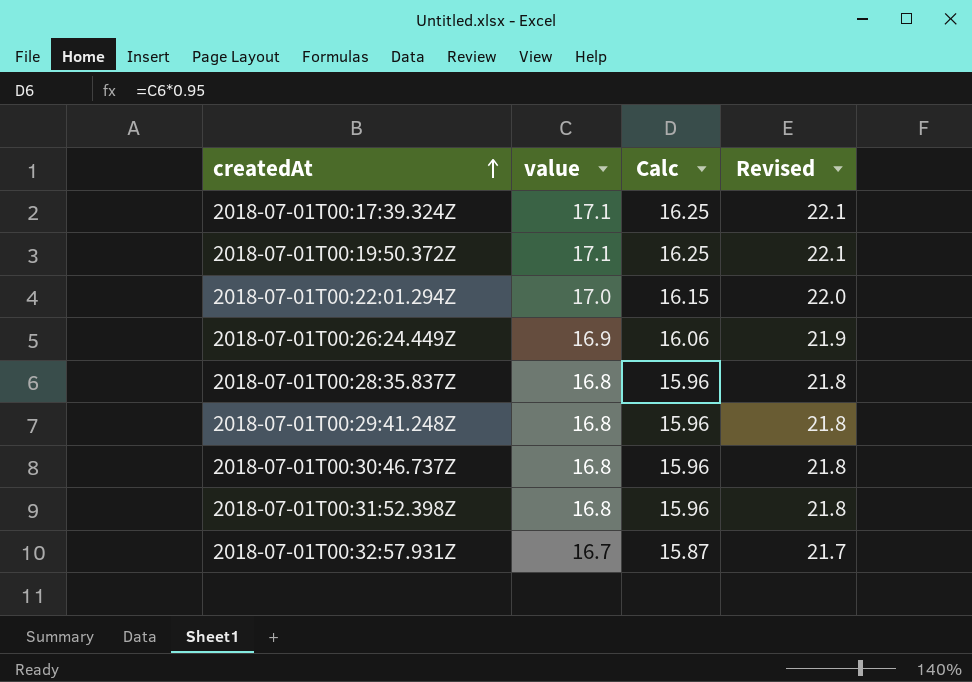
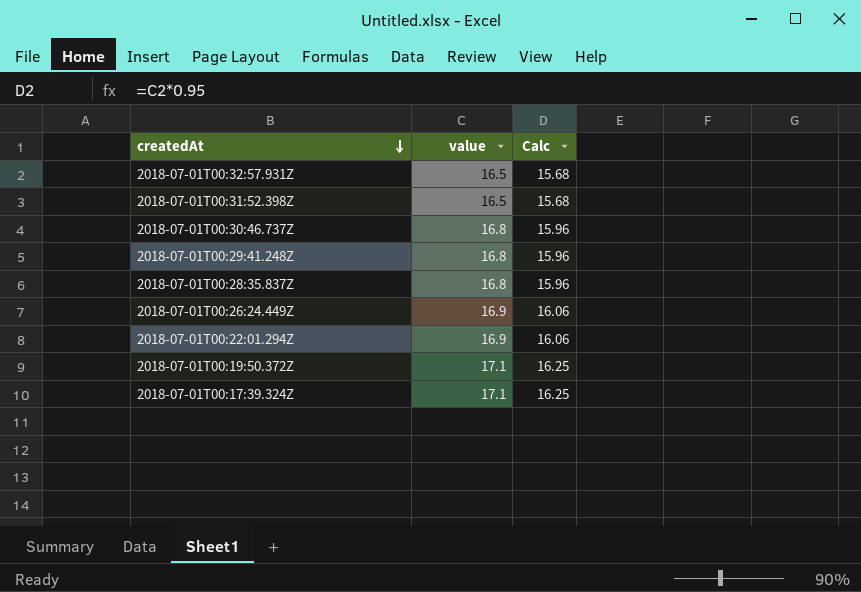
row order: createdAt ascending -> createdAt descending
column Revised | formula: [value] + 5 -> none
2018-07-01T00:32:57.931Z | value: 16.7 -> 16.5
2018-07-01T00:32:57.931Z | Calc: 15.87 -> 15.68
2018-07-01T00:31:52.398Z | value: 16.8 -> 16.5
2018-07-01T00:31:52.398Z | Calc: 15.96 -> 15.68
2018-07-01T00:22:01.294Z | value: 17.0 -> 16.9
2018-07-01T00:22:01.294Z | Calc: 16.15 -> 16.06

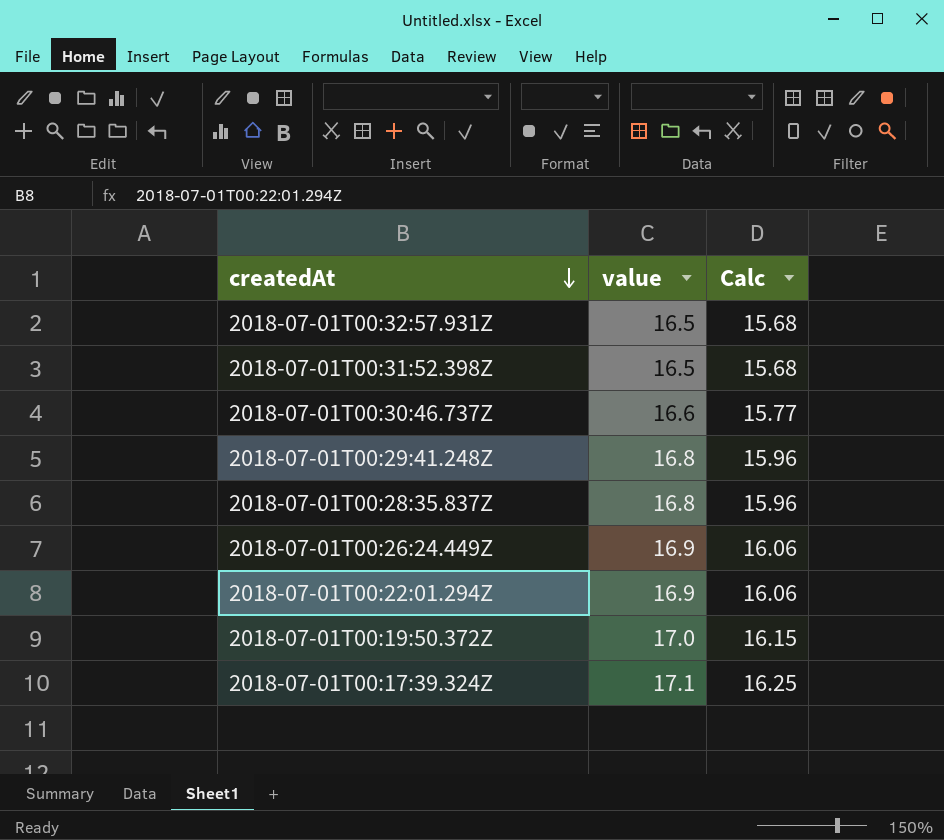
2018-07-01T00:30:46.737Z | value: 16.8 -> 16.6
2018-07-01T00:30:46.737Z | Calc: 15.96 -> 15.77
2018-07-01T00:19:50.372Z | value: 17.1 -> 17.0
2018-07-01T00:19:50.372Z | Calc: 16.25 -> 16.15

